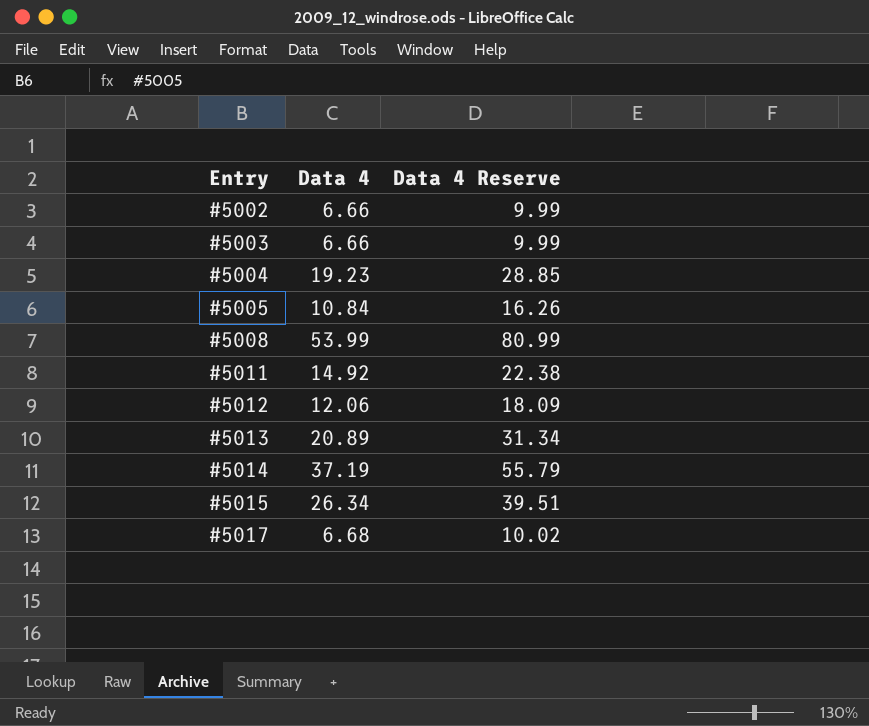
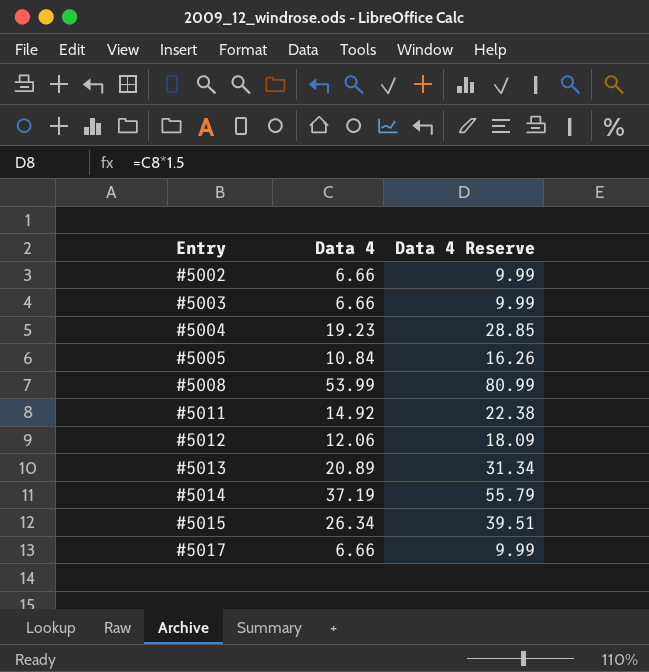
#5017 | Data 4: 6.68 -> 6.66
#5017 | Data 4 Reserve: 10.02 -> 9.99

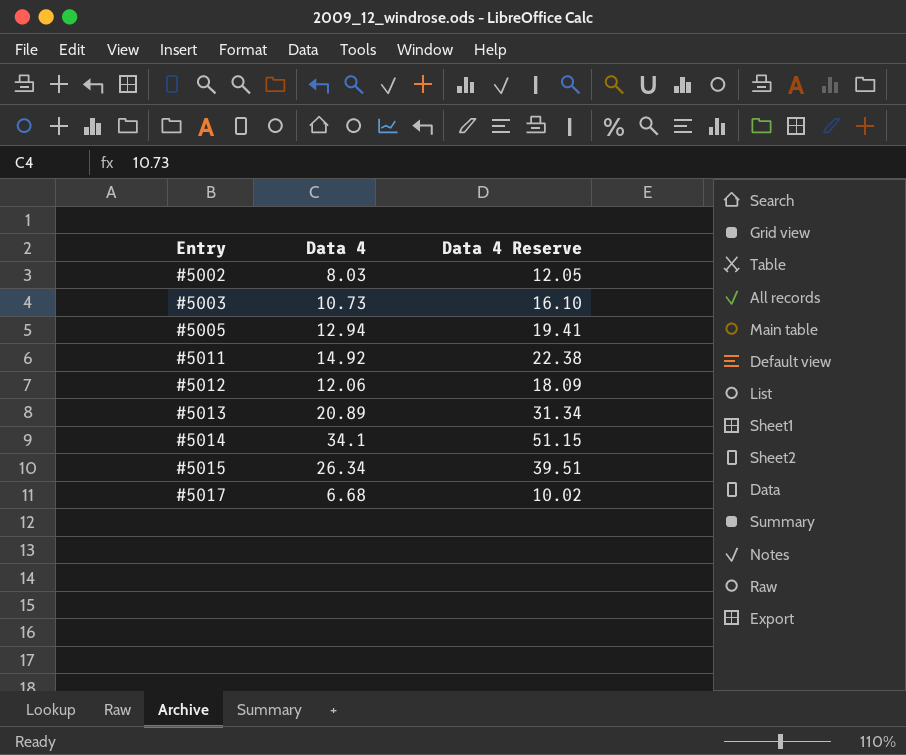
row #5004: 19.23 | 28.85 -> none
row #5008: 53.99 | 80.99 -> none
#5002 | Data 4: 6.66 -> 8.03
#5002 | Data 4 Reserve: 9.99 -> 12.05
#5003 | Data 4: 6.66 -> 10.73
#5003 | Data 4 Reserve: 9.99 -> 16.10
#5005 | Data 4: 10.84 -> 12.94
#5005 | Data 4 Reserve: 16.26 -> 19.41
#5014 | Data 4: 37.19 -> 34.1
#5014 | Data 4 Reserve: 55.79 -> 51.15
#5017 | Data 4: 6.66 -> 6.68
#5017 | Data 4 Reserve: 9.99 -> 10.02

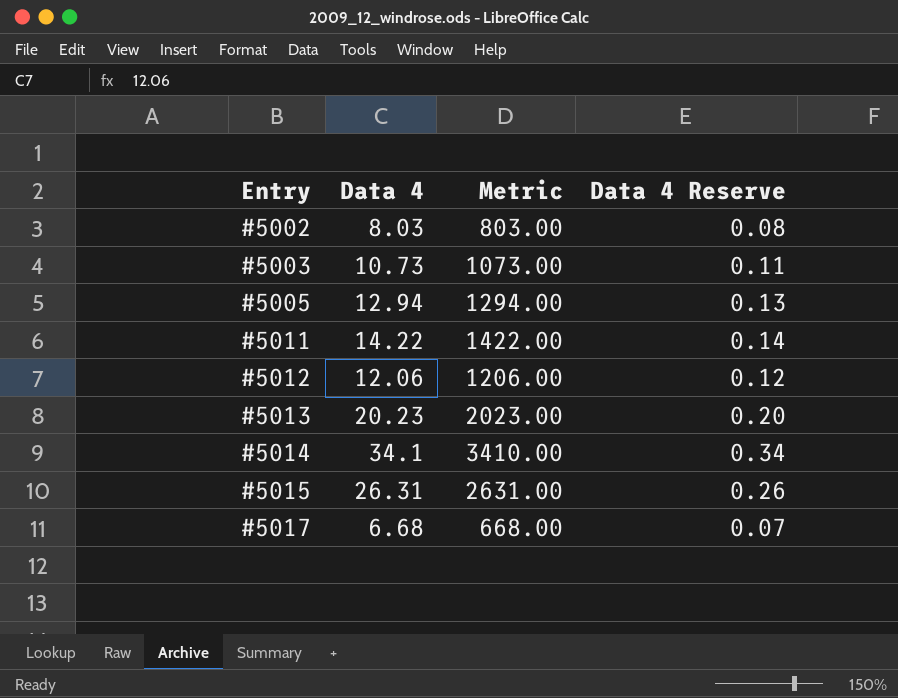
column Metric | formula: none -> [Data 4] * 100
column Data 4 Reserve | formula: [Data 4] * 1.5 -> [Data 4] * 0.01
#5011 | Data 4: 14.92 -> 14.22
#5013 | Data 4: 20.89 -> 20.23
#5015 | Data 4: 26.34 -> 26.31

